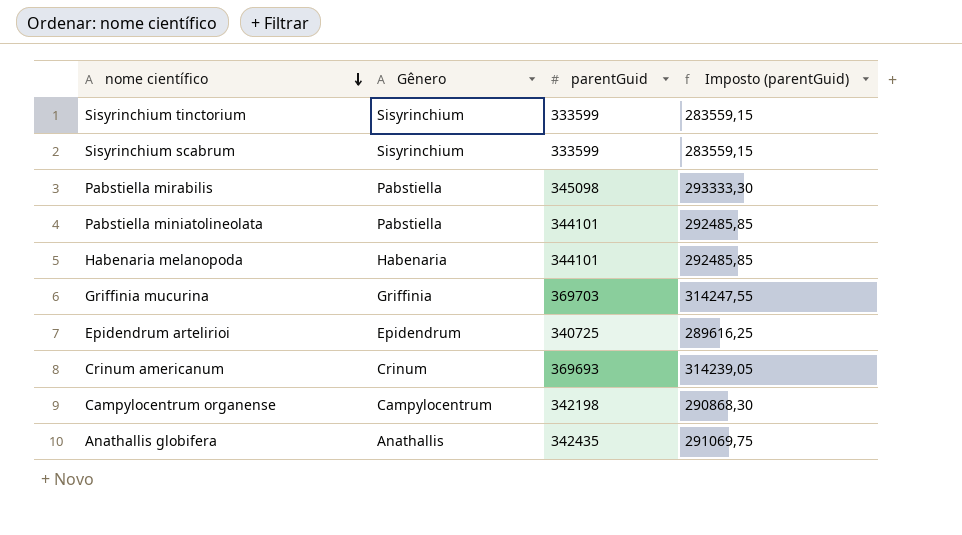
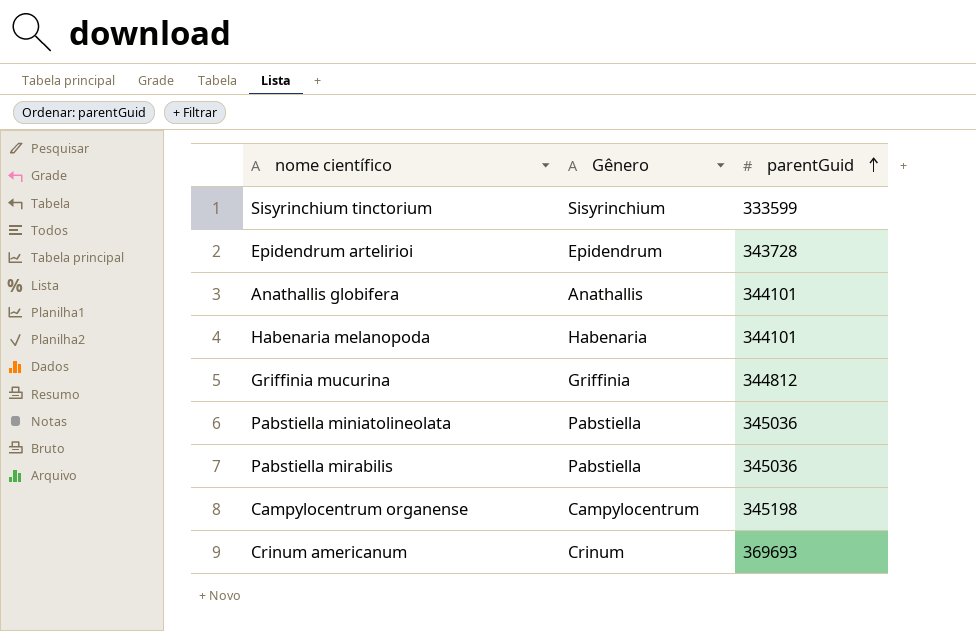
row order: nome científico descending -> parentGuid ascending
column Imposto (parentGuid) | formula: [parentGuid] * 0,85 -> none
row Sisyrinchium scabrum: Sisyrinchium | 333599 | 283559,15 -> none
Epidendrum artelirioi | parentGuid: 340725 -> 343728
Anathallis globifera | parentGuid: 342435 -> 344101
Griffinia mucurina | parentGuid: 369703 -> 344812
Pabstiella miniatolineolata | parentGuid: 344101 -> 345036
Pabstiella mirabilis | parentGuid: 345098 -> 345036
Campylocentrum organense | parentGuid: 342198 -> 345198

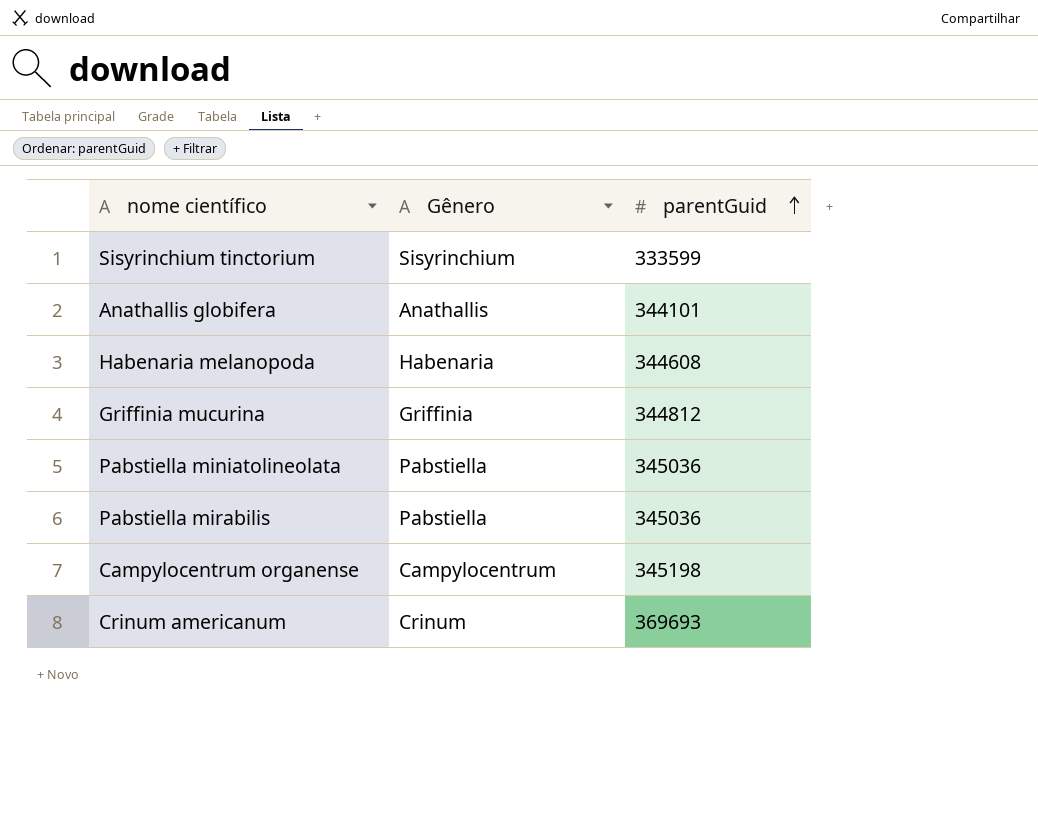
row Epidendrum artelirioi: Epidendrum | 343728 -> none
Habenaria melanopoda | parentGuid: 344101 -> 344608

